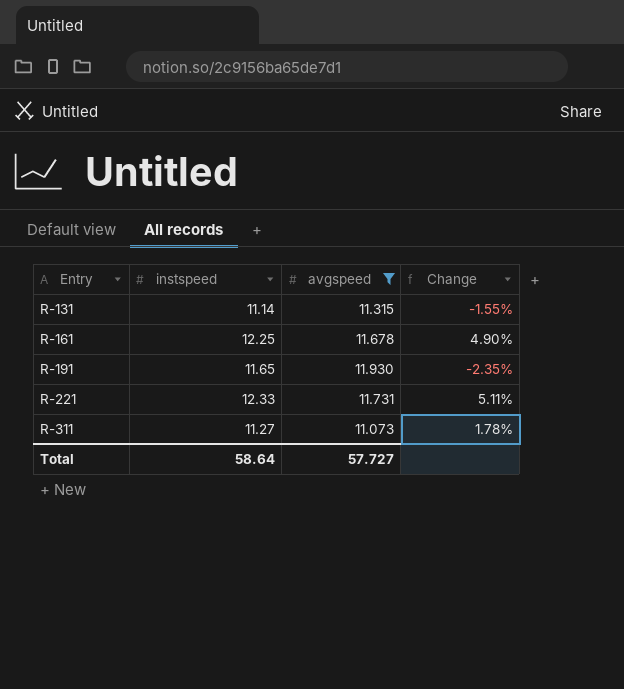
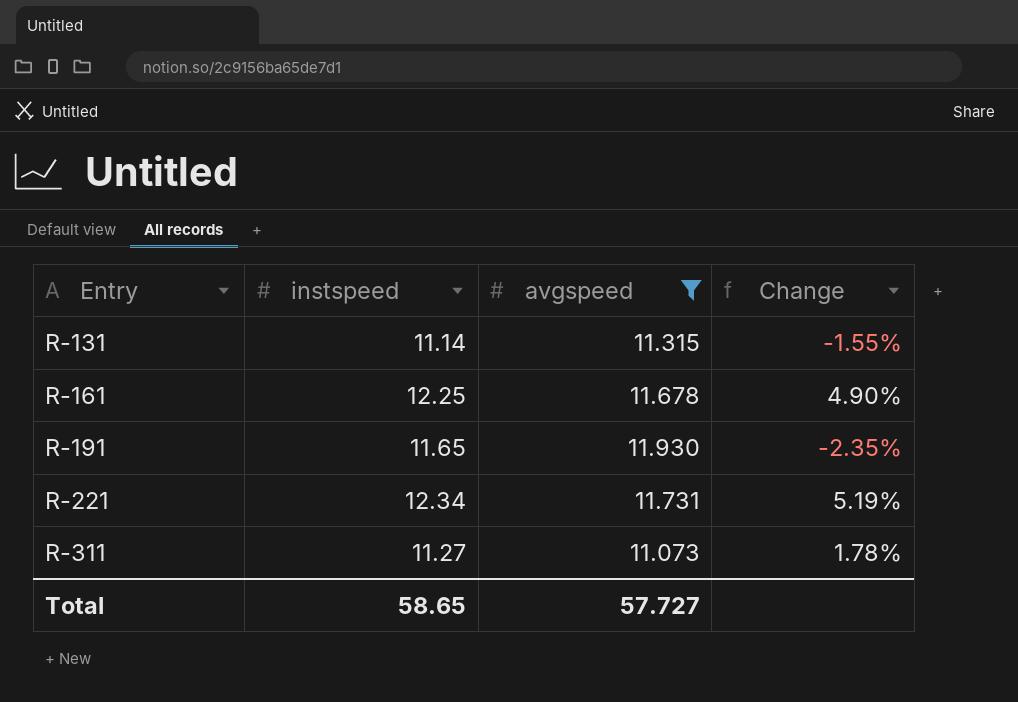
R-221 | instspeed: 12.33 -> 12.34
R-221 | Change: 5.11% -> 5.19%
Total | instspeed: 58.64 -> 58.65

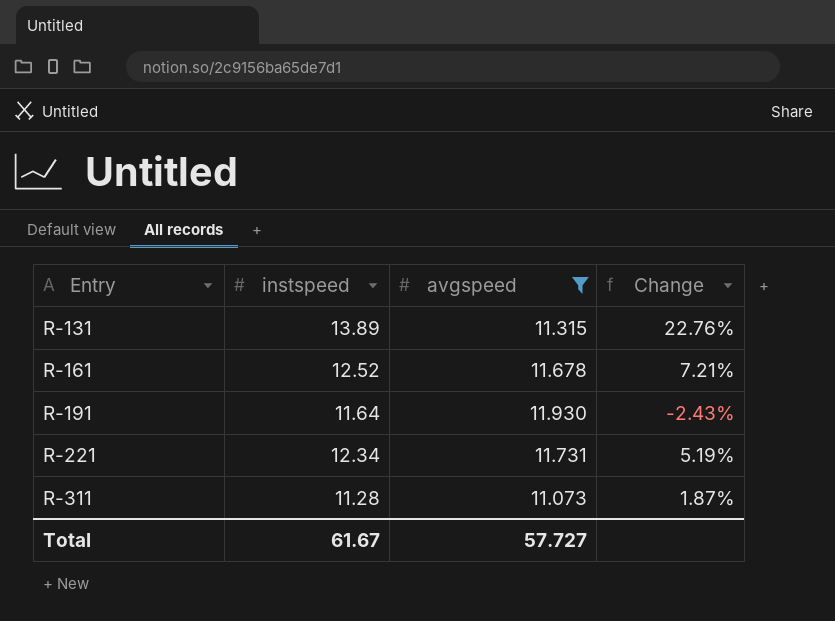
R-131 | instspeed: 11.14 -> 13.89
R-131 | Change: -1.55% -> 22.76%
R-161 | instspeed: 12.25 -> 12.52
R-161 | Change: 4.90% -> 7.21%
R-191 | instspeed: 11.65 -> 11.64
R-191 | Change: -2.35% -> -2.43%
R-311 | instspeed: 11.27 -> 11.28
R-311 | Change: 1.78% -> 1.87%
Total | instspeed: 58.65 -> 61.67

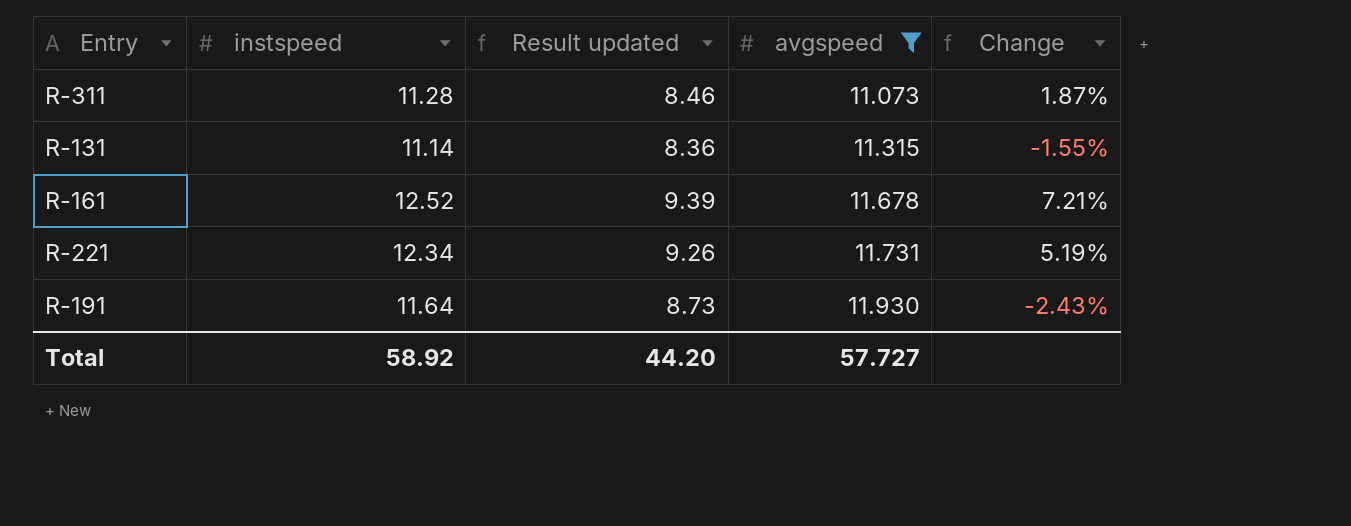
row order: Entry ascending -> avgspeed ascending
column Result updated | formula: none -> [instspeed] * 0.75
R-131 | instspeed: 13.89 -> 11.14
R-131 | Change: 22.76% -> -1.55%
Total | instspeed: 61.67 -> 58.92

